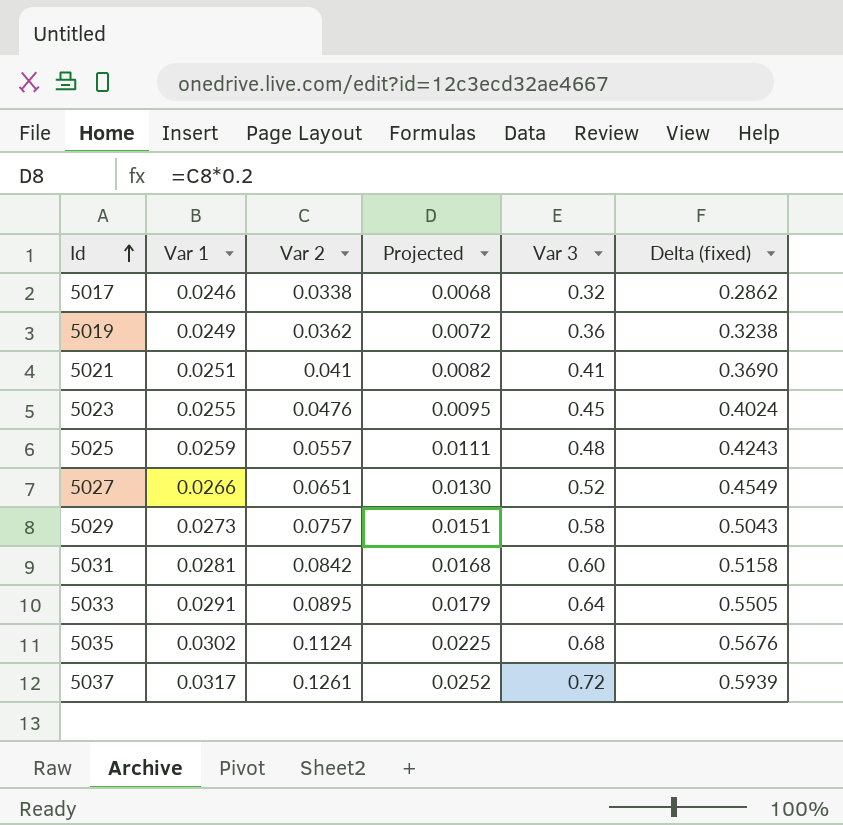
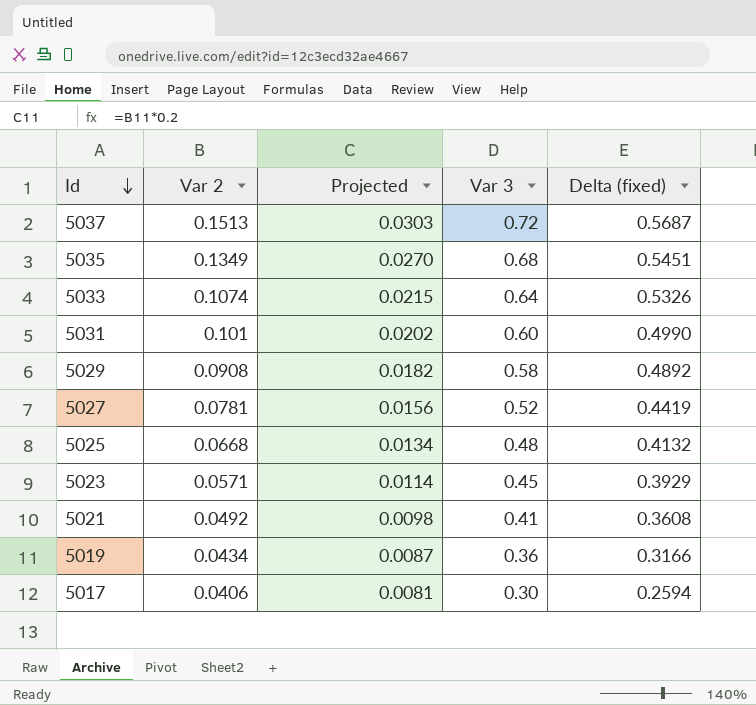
row order: Id ascending -> Id descending
column Var 1 | position: 2 -> none
5037 | Var 2: 0.1261 -> 0.1513
5037 | Projected: 0.0252 -> 0.0303
5037 | Delta (fixed): 0.5939 -> 0.5687
5035 | Var 2: 0.1124 -> 0.1349
5035 | Projected: 0.0225 -> 0.0270
5035 | Delta (fixed): 0.5676 -> 0.5451
5033 | Var 2: 0.0895 -> 0.1074
5033 | Projected: 0.0179 -> 0.0215
5033 | Delta (fixed): 0.5505 -> 0.5326
5031 | Var 2: 0.0842 -> 0.101
5031 | Projected: 0.0168 -> 0.0202
5031 | Delta (fixed): 0.5158 -> 0.4990
5029 | Var 2: 0.0757 -> 0.0908
5029 | Projected: 0.0151 -> 0.0182
5029 | Delta (fixed): 0.5043 -> 0.4892
5027 | Var 2: 0.0651 -> 0.0781
5027 | Projected: 0.0130 -> 0.0156
5027 | Delta (fixed): 0.4549 -> 0.4419
5025 | Var 2: 0.0557 -> 0.0668
5025 | Projected: 0.0111 -> 0.0134
5025 | Delta (fixed): 0.4243 -> 0.4132
5023 | Var 2: 0.0476 -> 0.0571
5023 | Projected: 0.0095 -> 0.0114
5023 | Delta (fixed): 0.4024 -> 0.3929
5021 | Var 2: 0.041 -> 0.0492
5021 | Projected: 0.0082 -> 0.0098
5021 | Delta (fixed): 0.3690 -> 0.3608
5019 | Var 2: 0.0362 -> 0.0434
5019 | Projected: 0.0072 -> 0.0087
5019 | Delta (fixed): 0.3238 -> 0.3166
5017 | Var 2: 0.0338 -> 0.0406
5017 | Projected: 0.0068 -> 0.0081
5017 | Var 3: 0.32 -> 0.30
5017 | Delta (fixed): 0.2862 -> 0.2594

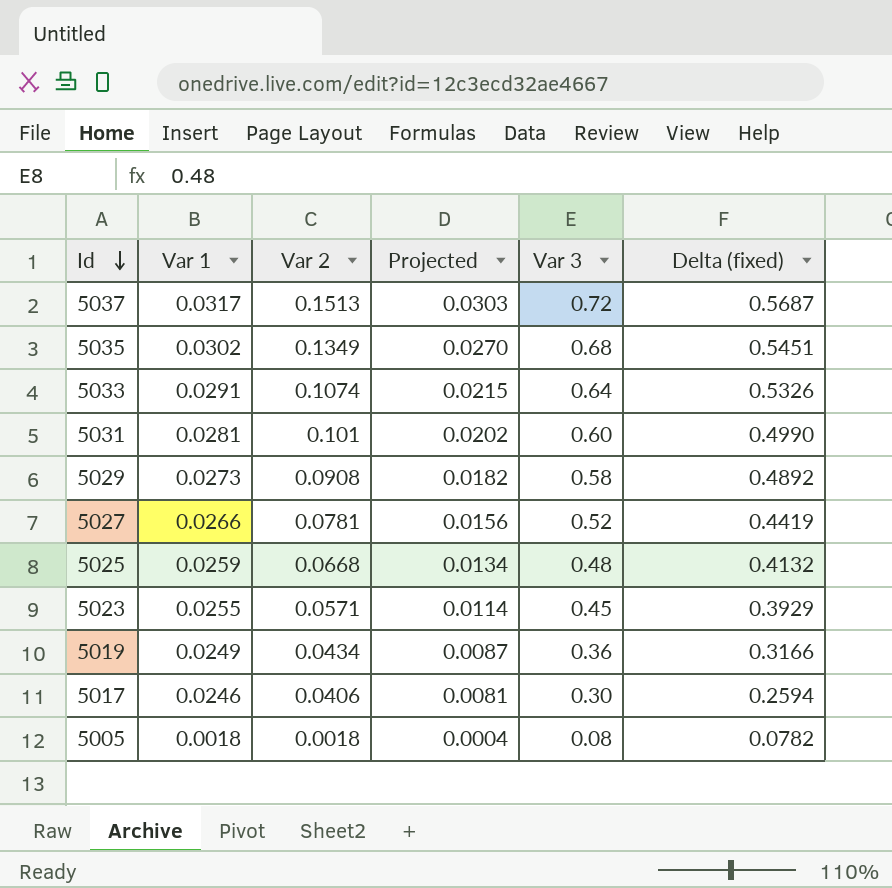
column Var 1 | position: none -> 2
row 5021: 0.0492 | 0.0098 | 0.41 | 0.3608 -> none
row 5005: none -> 0.0018 | 0.0018 | 0.0004 | 0.08 | 0.0782

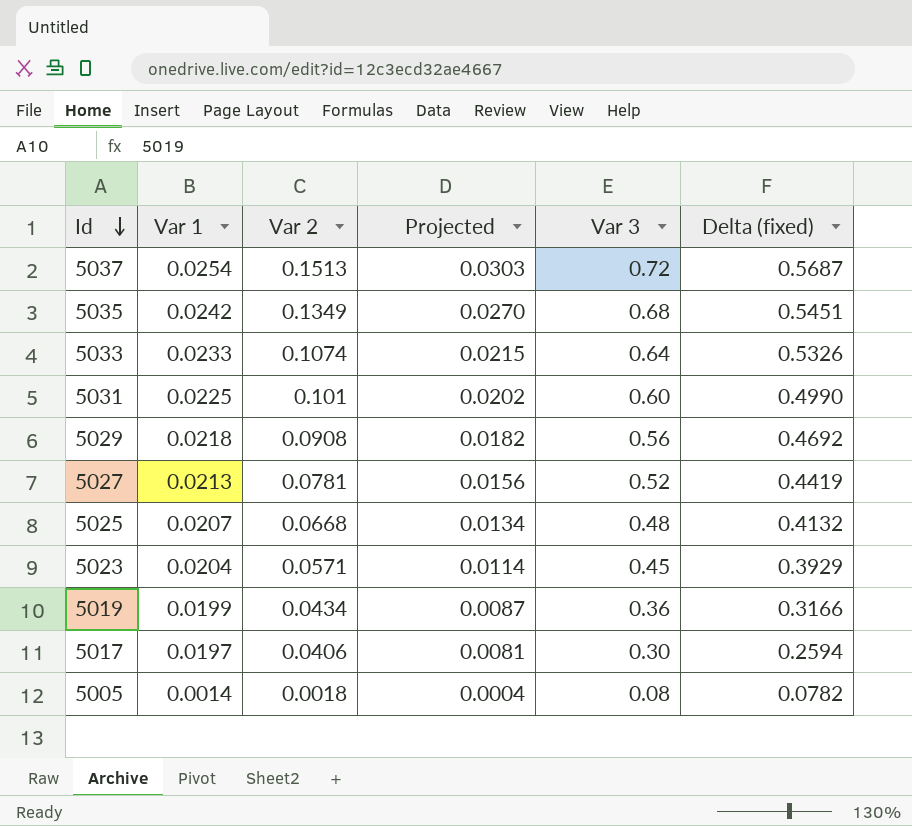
5037 | Var 1: 0.0317 -> 0.0254
5035 | Var 1: 0.0302 -> 0.0242
5033 | Var 1: 0.0291 -> 0.0233
5031 | Var 1: 0.0281 -> 0.0225
5029 | Var 1: 0.0273 -> 0.0218
5029 | Var 3: 0.58 -> 0.56
5029 | Delta (fixed): 0.4892 -> 0.4692
5027 | Var 1: 0.0266 -> 0.0213
5025 | Var 1: 0.0259 -> 0.0207
5023 | Var 1: 0.0255 -> 0.0204
5019 | Var 1: 0.0249 -> 0.0199
5017 | Var 1: 0.0246 -> 0.0197
5005 | Var 1: 0.0018 -> 0.0014

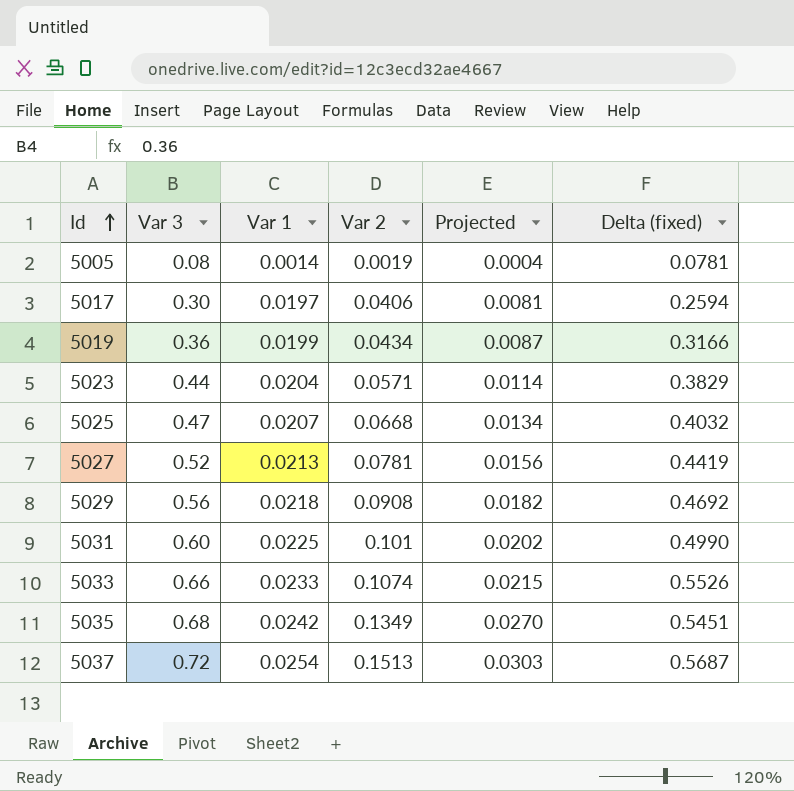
row order: Id descending -> Id ascending
column Var 3 | position: 5 -> 2
5005 | Var 2: 0.0018 -> 0.0019
5005 | Delta (fixed): 0.0782 -> 0.0781
5023 | Var 3: 0.45 -> 0.44
5023 | Delta (fixed): 0.3929 -> 0.3829
5025 | Var 3: 0.48 -> 0.47
5025 | Delta (fixed): 0.4132 -> 0.4032
5033 | Var 3: 0.64 -> 0.66
5033 | Delta (fixed): 0.5326 -> 0.5526

